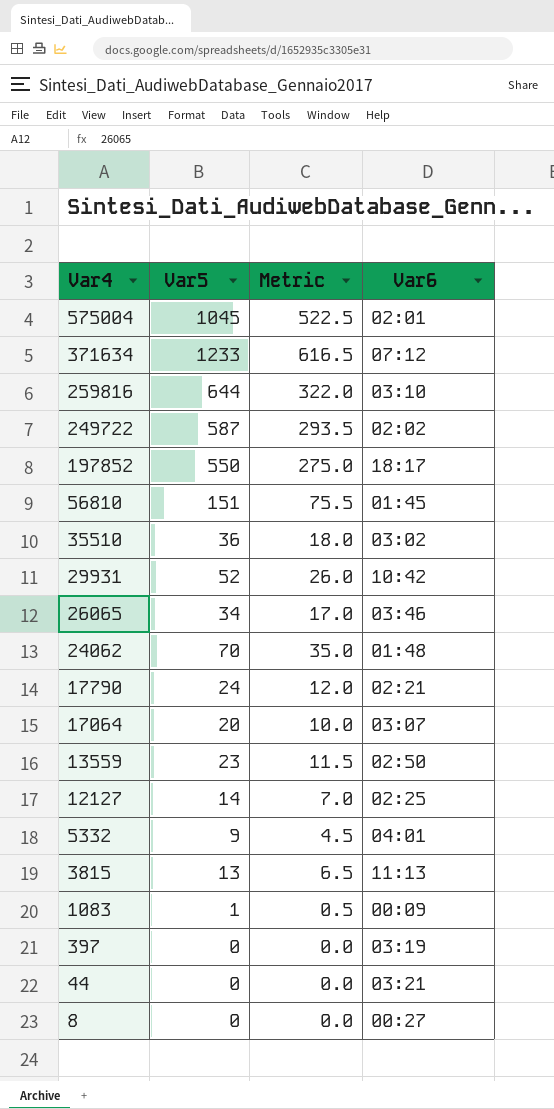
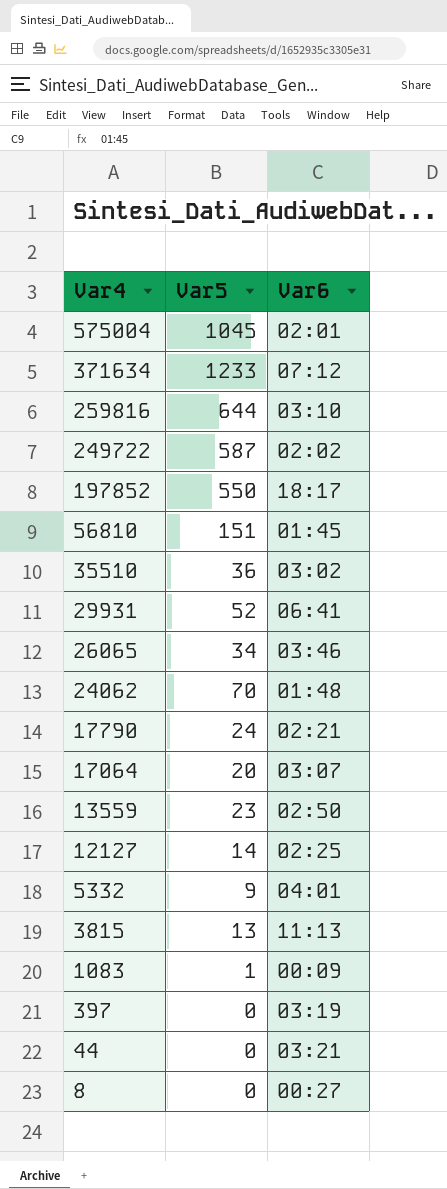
column Metric | formula: [Var5] * 0.5 -> none
29931 | Var6: 10:42 -> 06:41

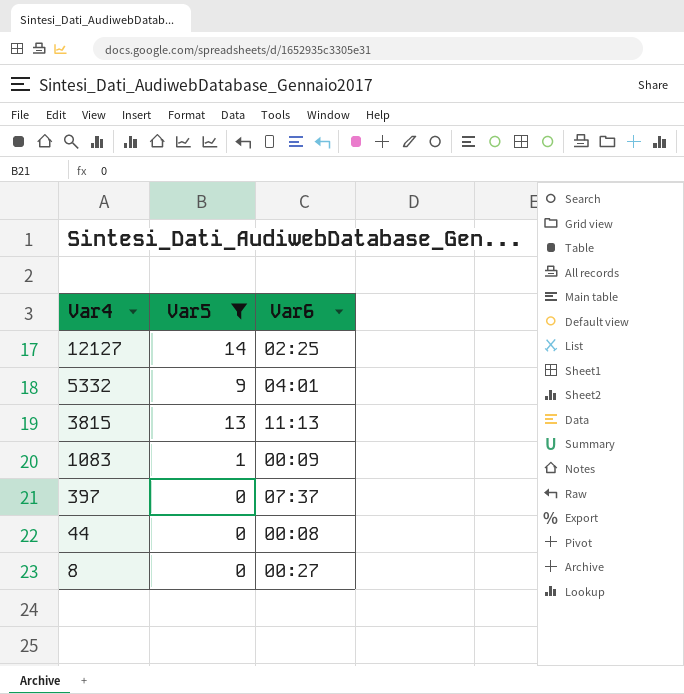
filter: none -> Var5 <= 14
397 | Var6: 03:19 -> 07:37
44 | Var6: 03:21 -> 00:08

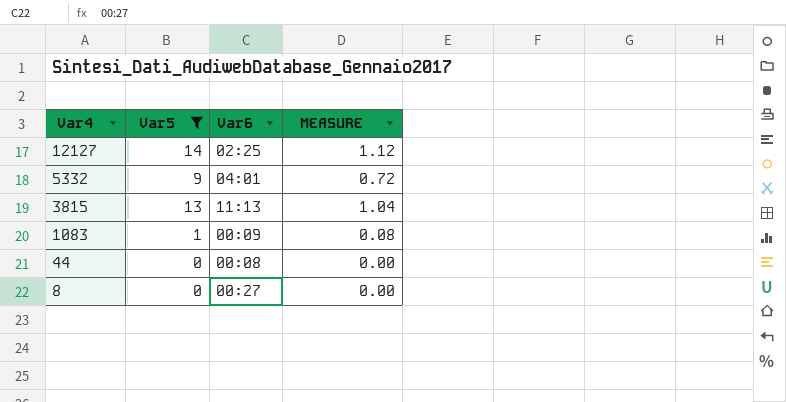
column MEASURE | formula: none -> [Var5] * 0.08
row 397: 0 | 07:37 -> none

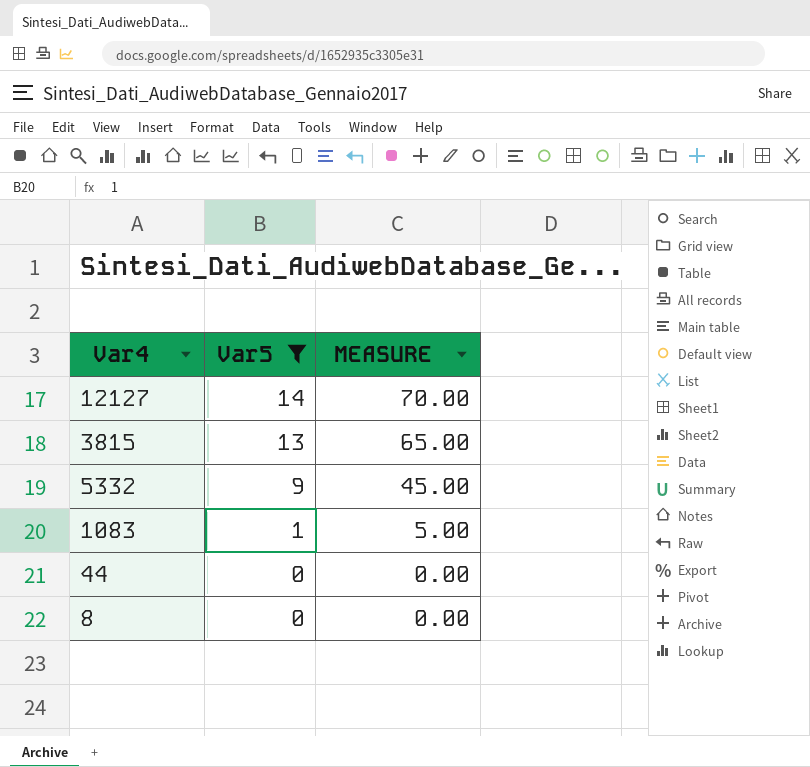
row order: Var4 descending -> Var5 descending
column Var6 | position: 3 -> none
column MEASURE | formula: [Var5] * 0.08 -> [Var5] * 5

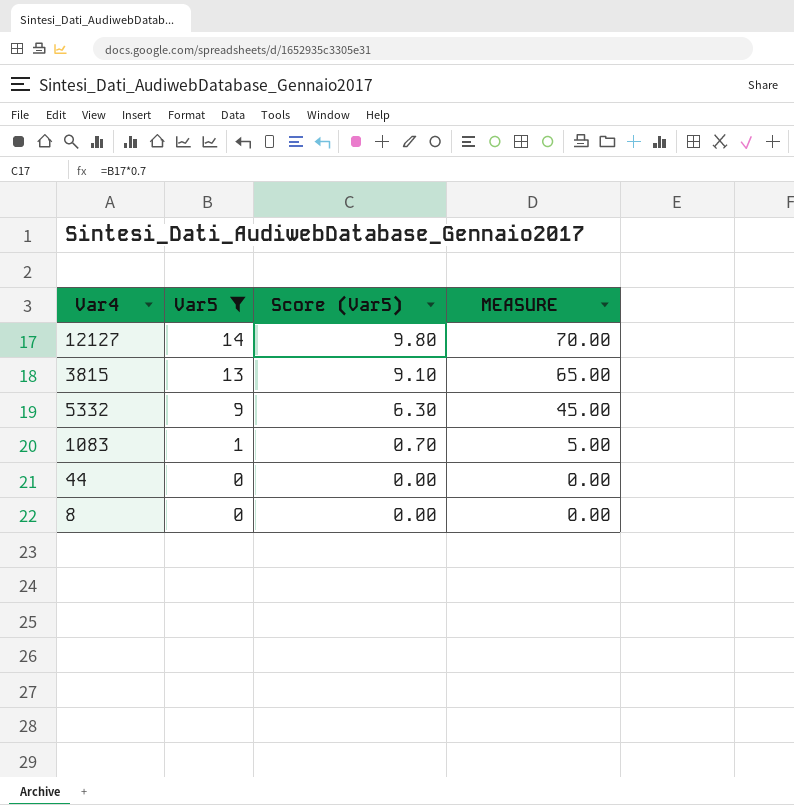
column Score (Var5) | formula: none -> [Var5] * 0.7

